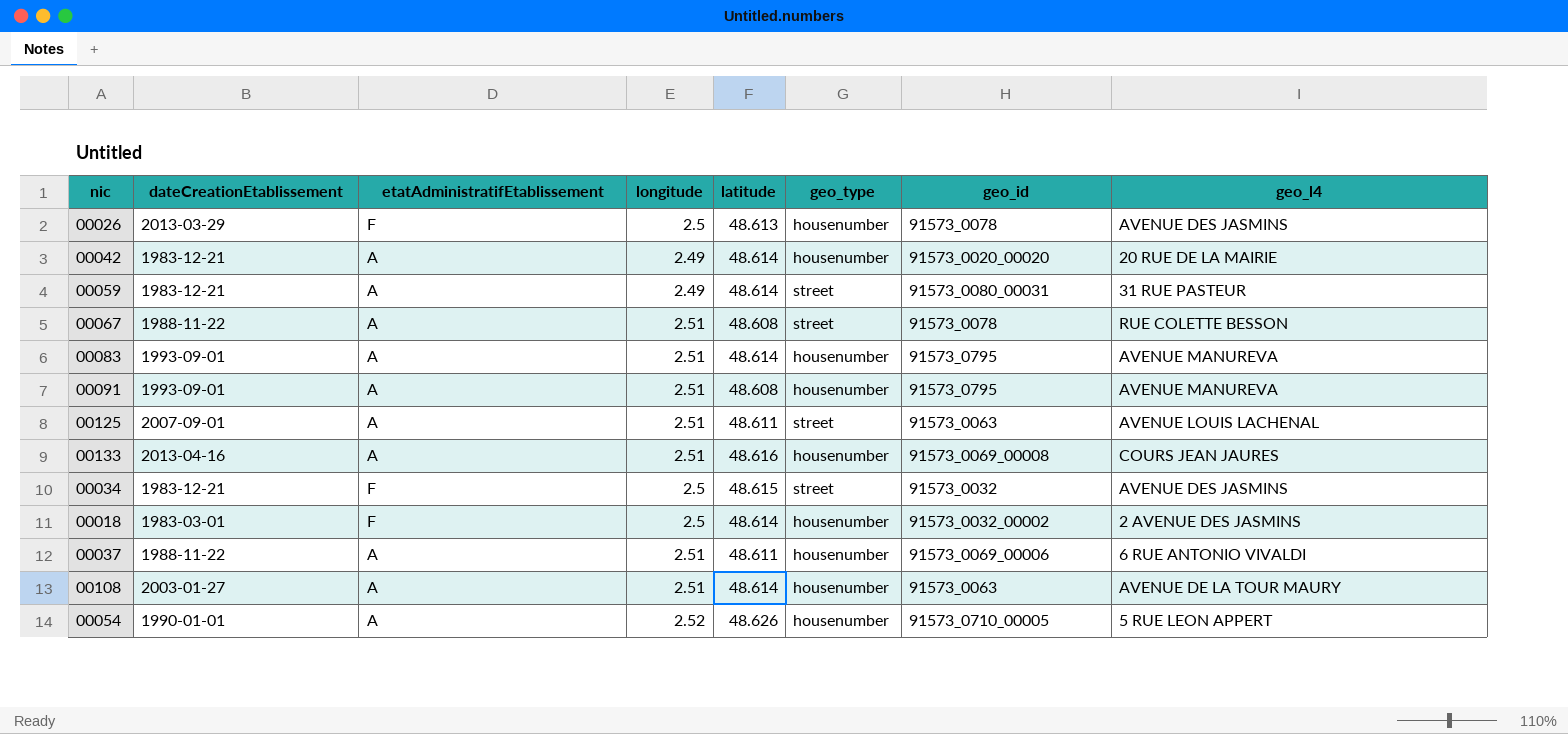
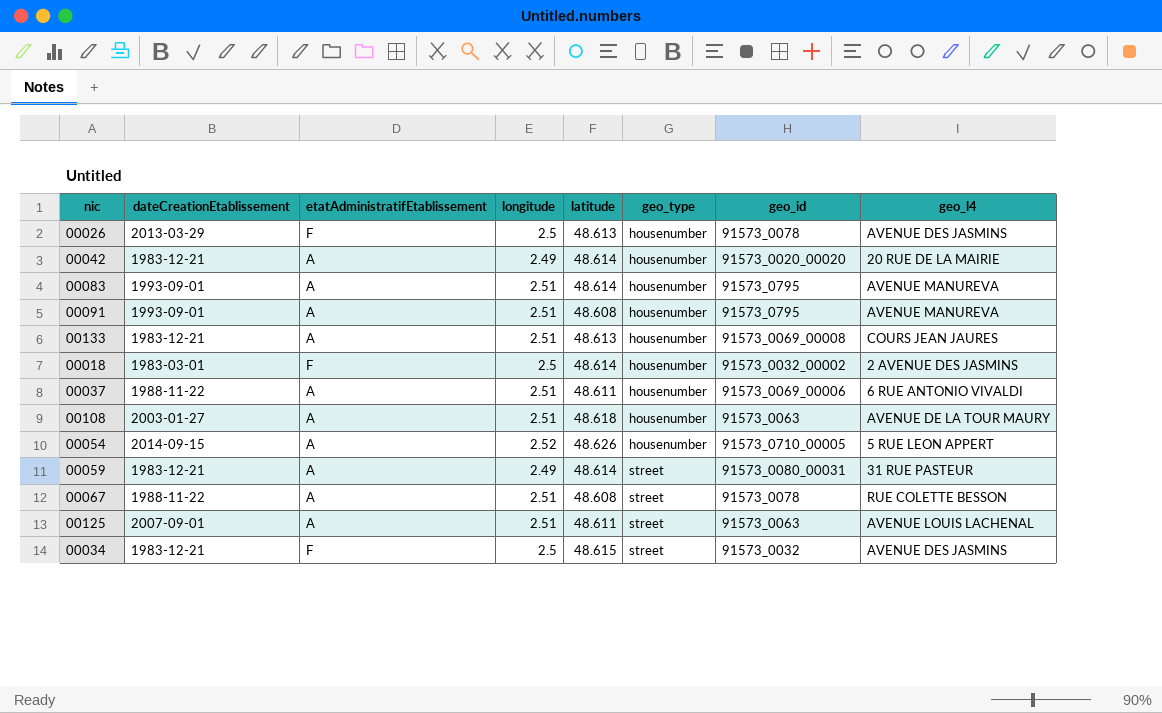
row order: none -> geo_type ascending
00133 | dateCreationEtablissement: 2013-04-16 -> 1983-12-21
00133 | latitude: 48.616 -> 48.613
00108 | latitude: 48.614 -> 48.618
00054 | dateCreationEtablissement: 1990-01-01 -> 2014-09-15

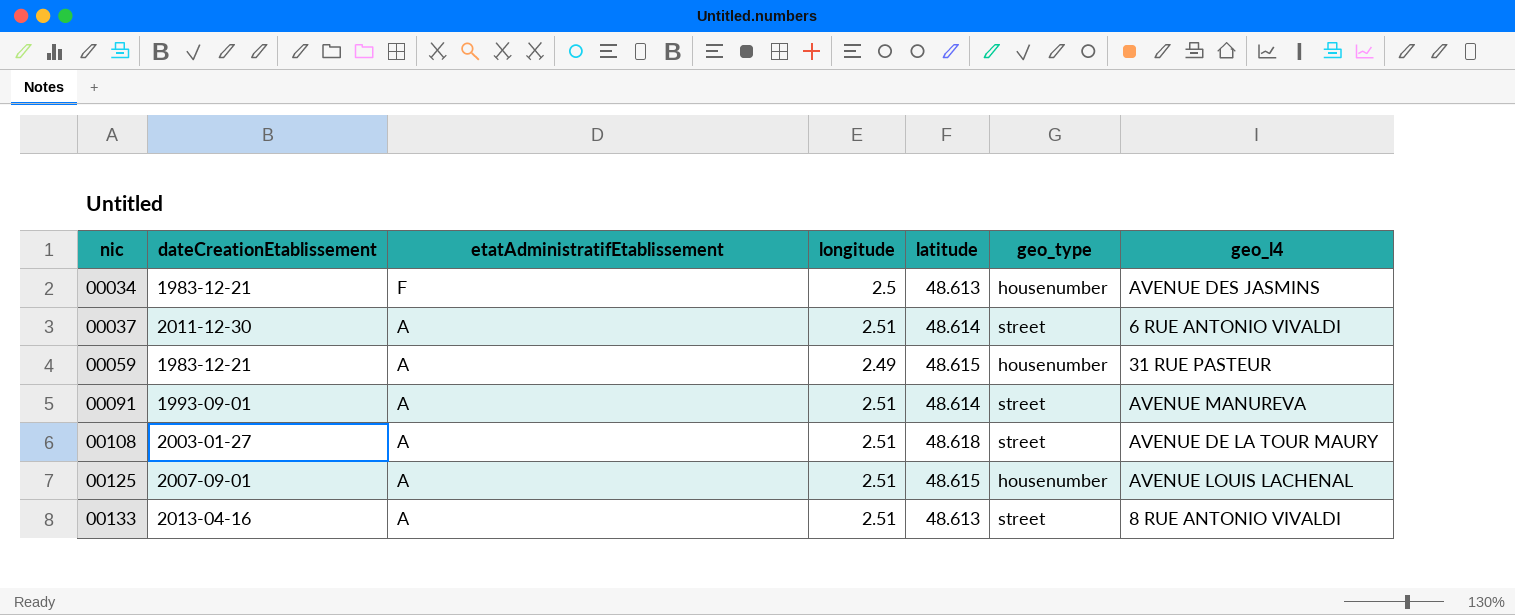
row order: geo_type ascending -> nic ascending
column geo_id | position: 7 -> none
row 00026: 2013-03-29 | F | 2.5 | 48.613 | housenumber | 91573_0078 | AVENUE DES JASMINS -> none
row 00042: 1983-12-21 | A | 2.49 | 48.614 | housenumber | 91573_0020_00020 | 20 RUE DE LA MAIRIE -> none
row 00083: 1993-09-01 | A | 2.51 | 48.614 | housenumber | 91573_0795 | AVENUE MANUREVA -> none
row 00018: 1983-03-01 | F | 2.5 | 48.614 | housenumber | 91573_0032_00002 | 2 AVENUE DES JASMINS -> none
row 00054: 2014-09-15 | A | 2.52 | 48.626 | housenumber | 91573_0710_00005 | 5 RUE LEON APPERT -> none
row 00067: 1988-11-22 | A | 2.51 | 48.608 | street | 91573_0078 | RUE COLETTE BESSON -> none
00034 | latitude: 48.615 -> 48.613
00034 | geo_type: street -> housenumber
00037 | dateCreationEtablissement: 1988-11-22 -> 2011-12-30
00037 | latitude: 48.611 -> 48.614
00037 | geo_type: housenumber -> street
00059 | latitude: 48.614 -> 48.615
00059 | geo_type: street -> housenumber
00091 | latitude: 48.608 -> 48.614
00091 | geo_type: housenumber -> street
00108 | geo_type: housenumber -> street
00125 | latitude: 48.611 -> 48.615
00125 | geo_type: street -> housenumber
00133 | dateCreationEtablissement: 1983-12-21 -> 2013-04-16
00133 | geo_type: housenumber -> street
00133 | geo_l4: COURS JEAN JAURES -> 8 RUE ANTONIO VIVALDI

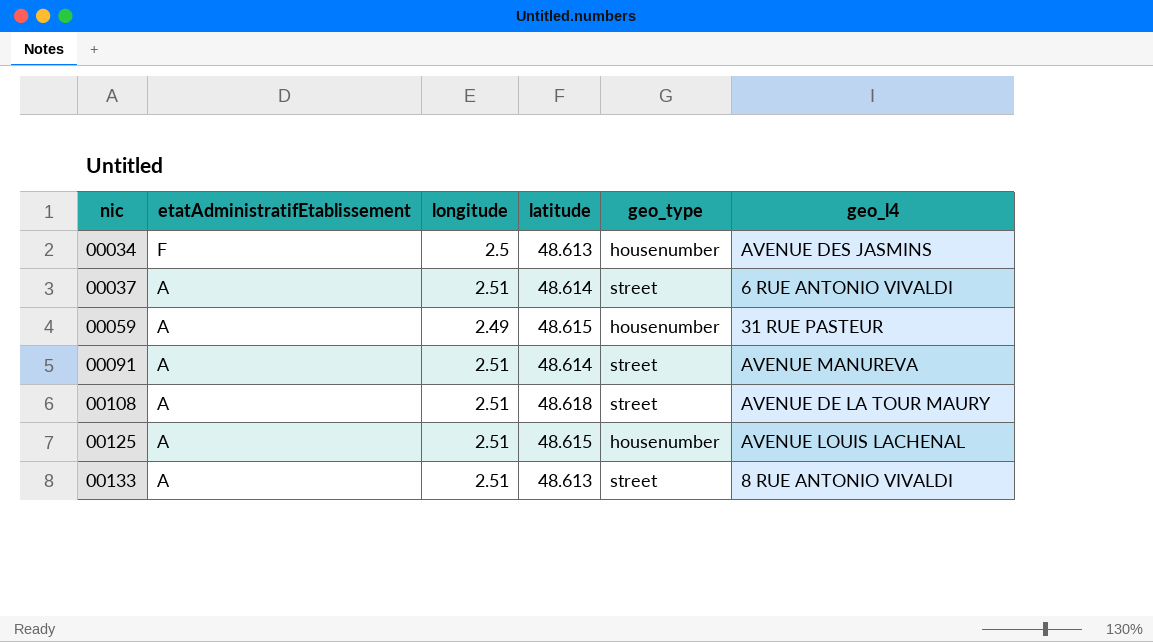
column dateCreationEtablissement | position: 2 -> none

